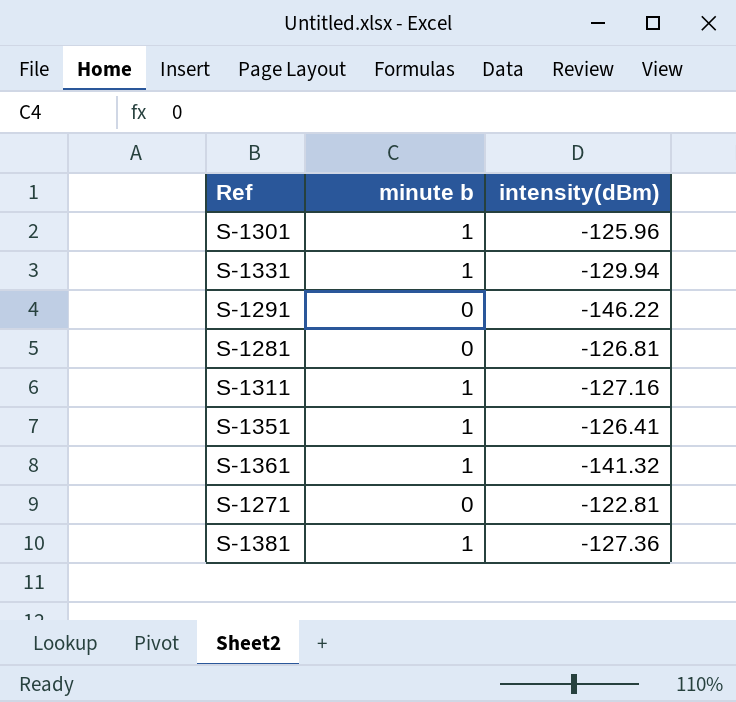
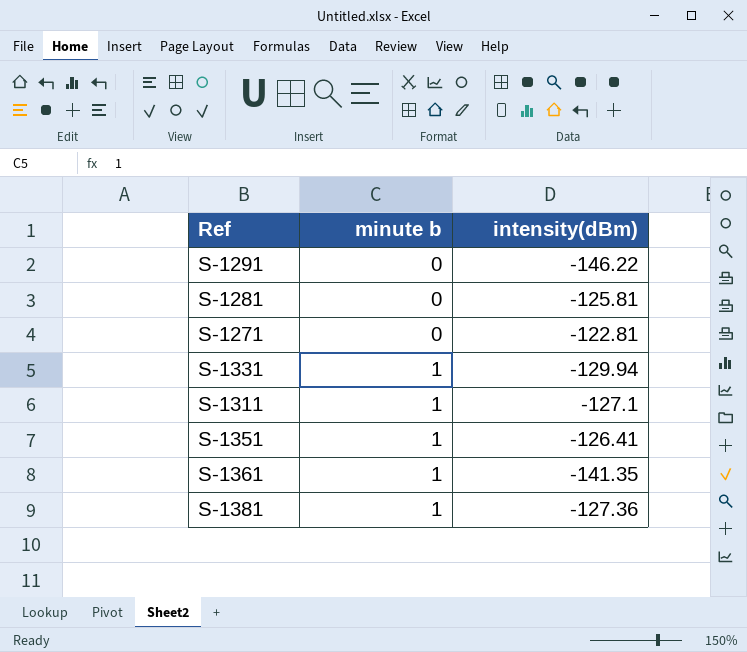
row order: none -> minute b ascending
row S-1301: 1 | -125.96 -> none
S-1281 | intensity(dBm): -126.81 -> -125.81
S-1311 | intensity(dBm): -127.16 -> -127.1
S-1361 | intensity(dBm): -141.32 -> -141.35

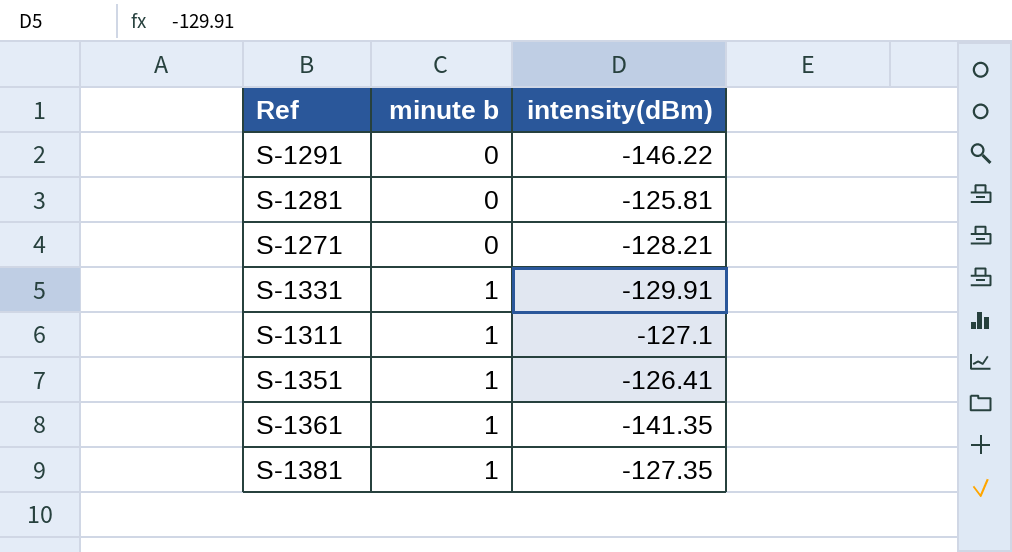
S-1271 | intensity(dBm): -122.81 -> -128.21
S-1331 | intensity(dBm): -129.94 -> -129.91
S-1381 | intensity(dBm): -127.36 -> -127.35

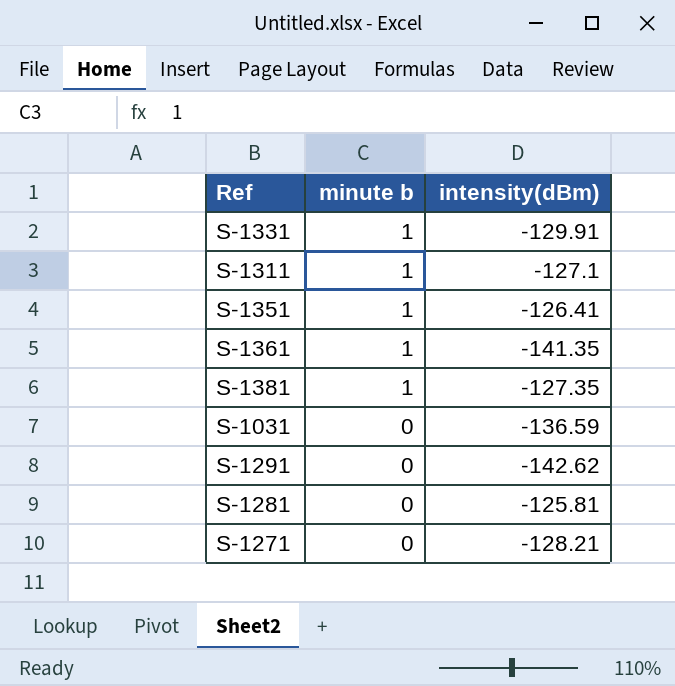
row order: minute b ascending -> minute b descending
row S-1031: none -> 0 | -136.59
S-1291 | intensity(dBm): -146.22 -> -142.62

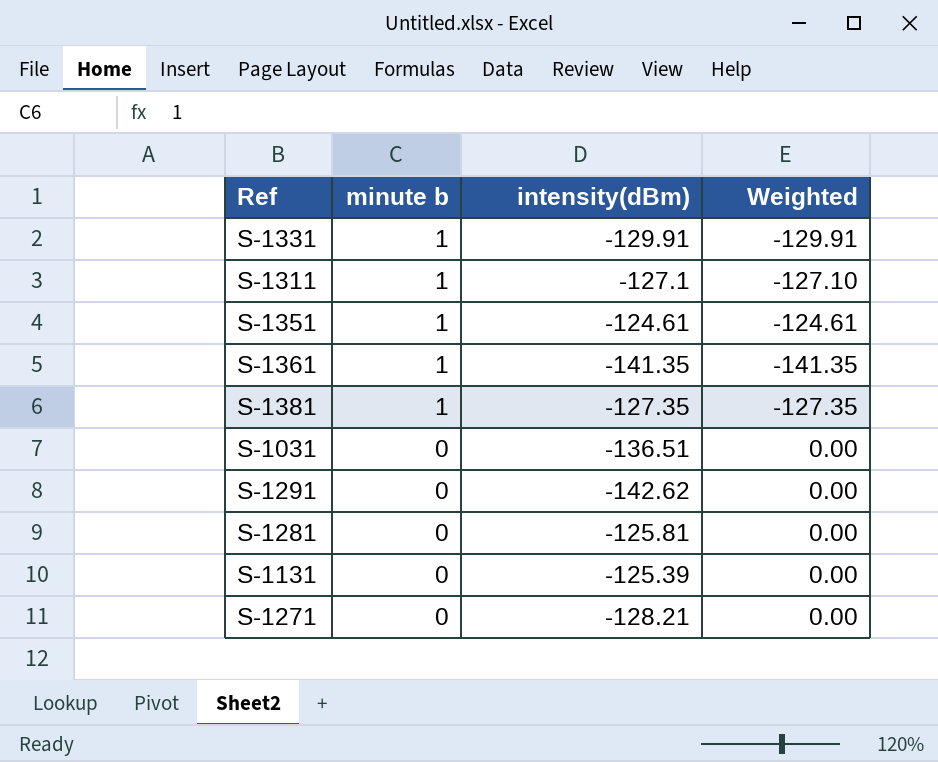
column Weighted | formula: none -> [minute b] * [intensity(dBm)]
S-1351 | intensity(dBm): -126.41 -> -124.61
S-1031 | intensity(dBm): -136.59 -> -136.51
row S-1131: none -> 0 | -125.39 | 0.00

